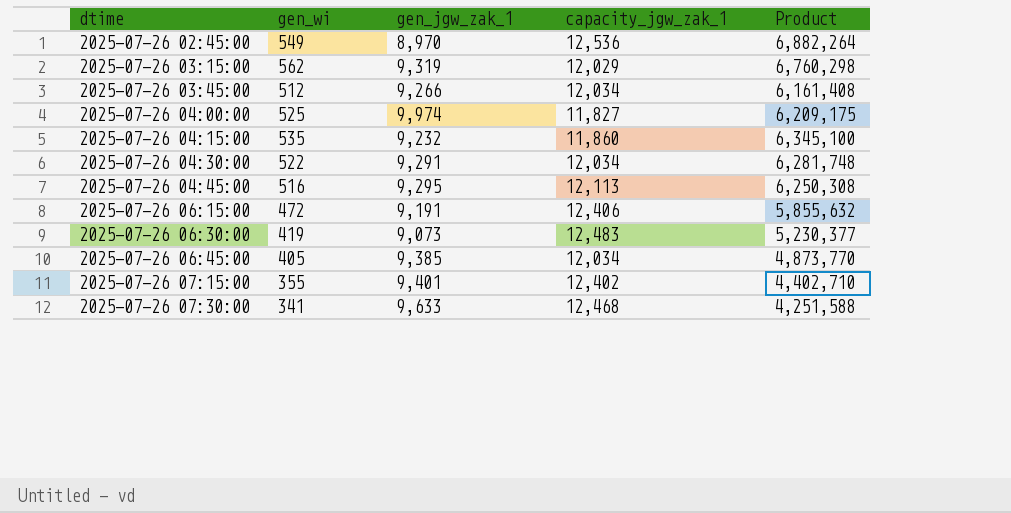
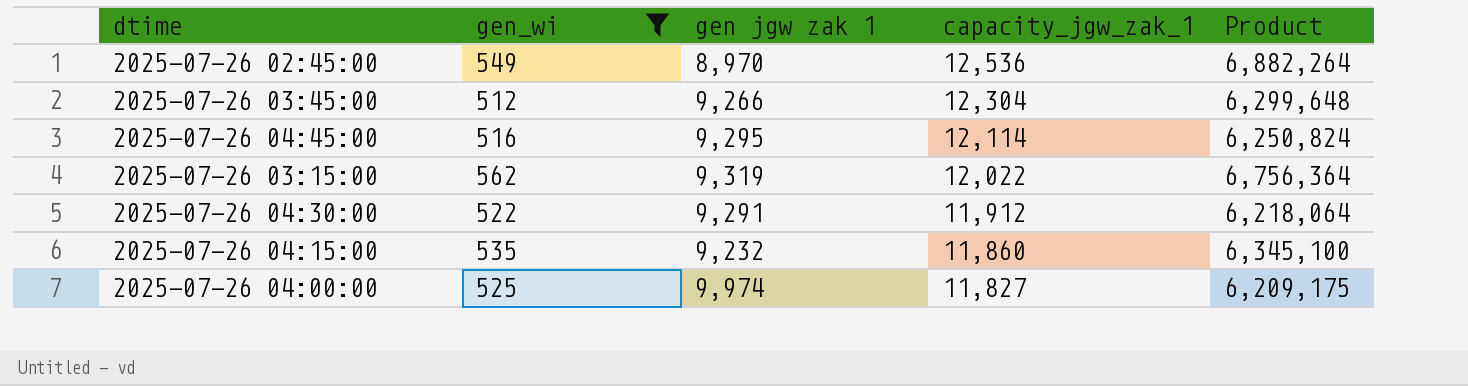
filter: none -> gen_wi >= 512
row order: dtime ascending -> capacity_jgw_zak_1 descending
column name: gen_jgw_zak_1 -> gen jgw zak 1
2025-07-26 03:45:00 | capacity_jgw_zak_1: 12,034 -> 12,304
2025-07-26 03:45:00 | Product: 6,161,408 -> 6,299,648
2025-07-26 04:45:00 | capacity_jgw_zak_1: 12,113 -> 12,114
2025-07-26 04:45:00 | Product: 6,250,308 -> 6,250,824
2025-07-26 03:15:00 | capacity_jgw_zak_1: 12,029 -> 12,022
2025-07-26 03:15:00 | Product: 6,760,298 -> 6,756,364
2025-07-26 04:30:00 | capacity_jgw_zak_1: 12,034 -> 11,912
2025-07-26 04:30:00 | Product: 6,281,748 -> 6,218,064

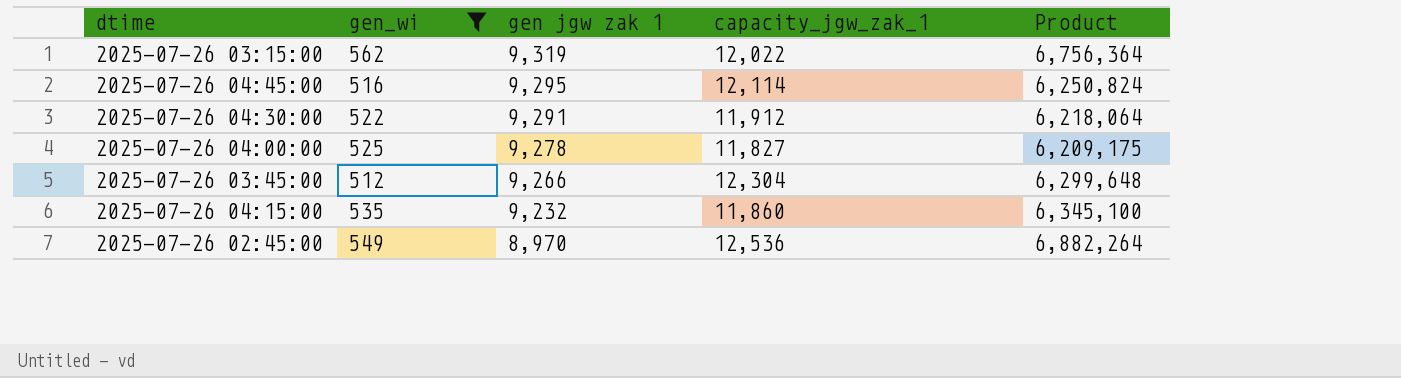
row order: capacity_jgw_zak_1 descending -> gen jgw zak 1 descending
2025-07-26 04:00:00 | gen jgw zak 1: 9,974 -> 9,278

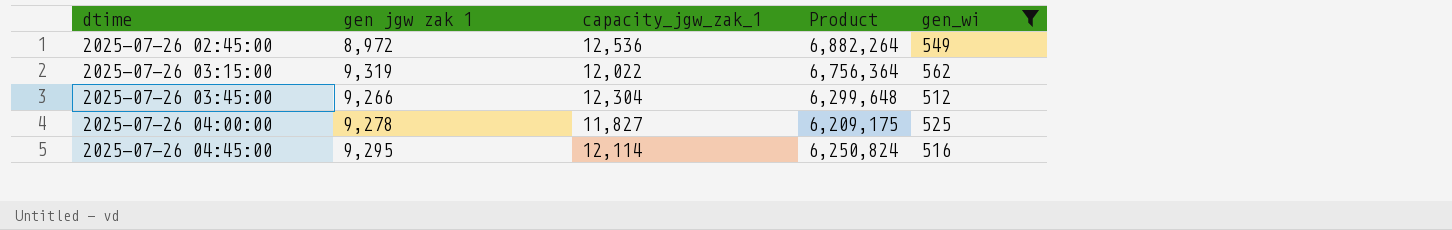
row order: gen jgw zak 1 descending -> dtime ascending
column gen_wi | position: 2 -> 5
row 2025-07-26 04:30:00: 522 | 9,291 | 11,912 | 6,218,064 -> none
row 2025-07-26 04:15:00: 535 | 9,232 | 11,860 | 6,345,100 -> none
2025-07-26 02:45:00 | gen jgw zak 1: 8,970 -> 8,972

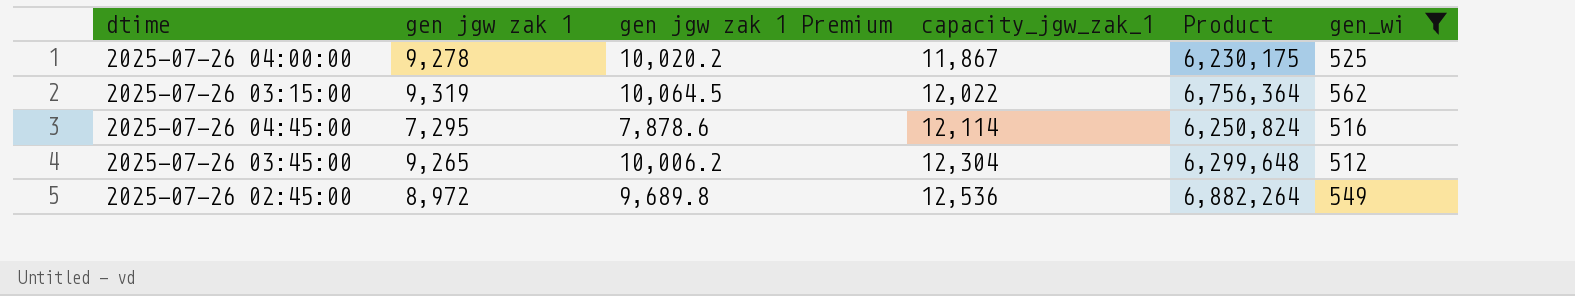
row order: dtime ascending -> capacity_jgw_zak_1 ascending
column gen jgw zak 1 Premium | formula: none -> [gen jgw zak 1] * 1.08
2025-07-26 04:00:00 | capacity_jgw_zak_1: 11,827 -> 11,867
2025-07-26 04:00:00 | Product: 6,209,175 -> 6,230,175
2025-07-26 04:45:00 | gen jgw zak 1: 9,295 -> 7,295
2025-07-26 03:45:00 | gen jgw zak 1: 9,266 -> 9,265

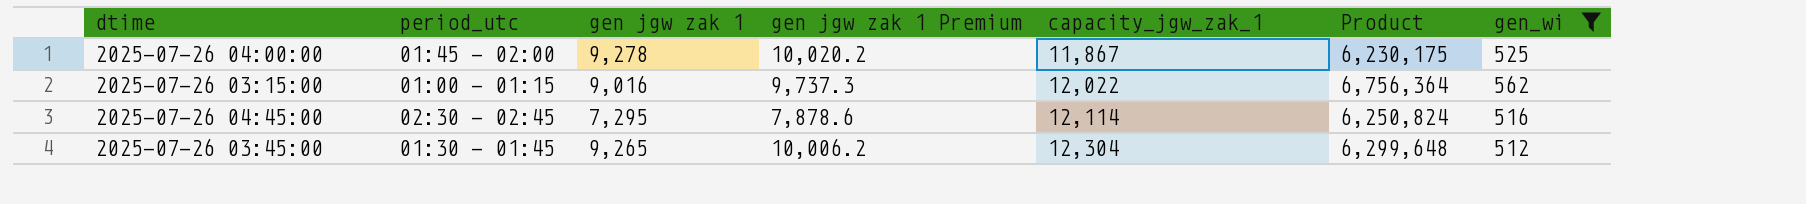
column period_utc | position: none -> 2
row 2025-07-26 02:45:00: 8,972 | 9,689.8 | 12,536 | 6,882,264 | 549 -> none
2025-07-26 03:15:00 | gen jgw zak 1: 9,319 -> 9,016
2025-07-26 03:15:00 | gen jgw zak 1 Premium: 10,064.5 -> 9,737.3

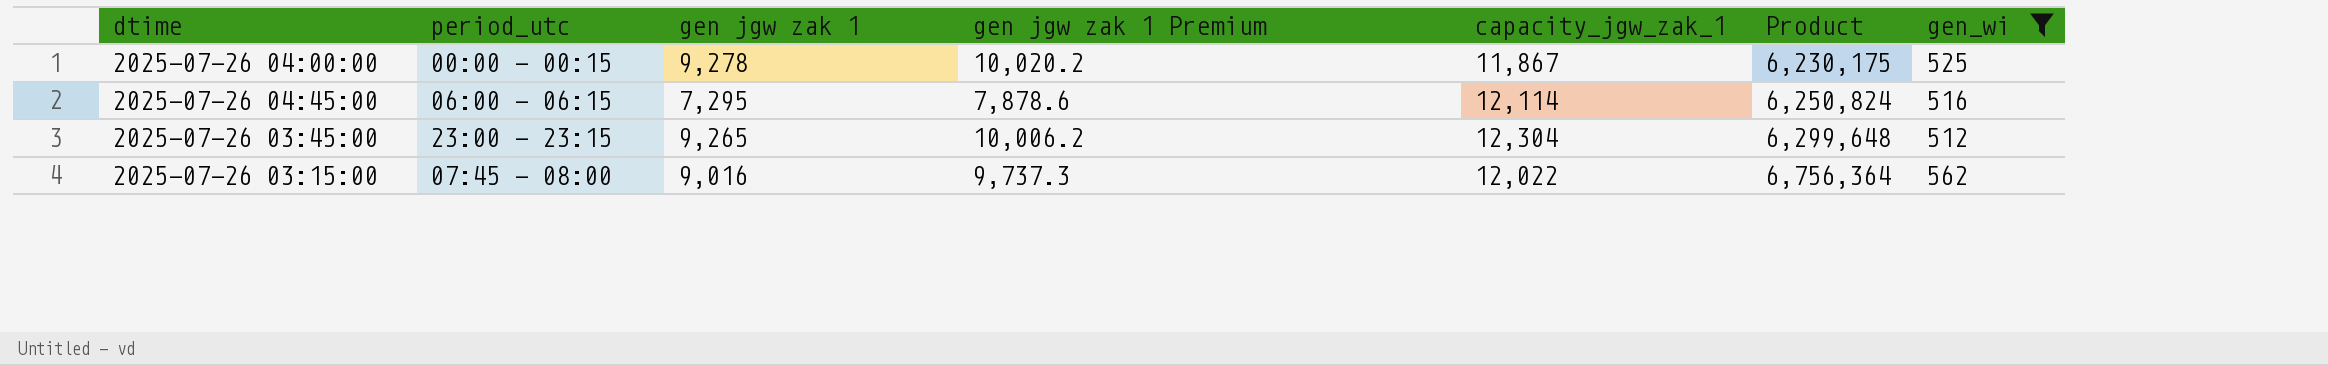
row order: capacity_jgw_zak_1 ascending -> Product ascending
2025-07-26 04:00:00 | period_utc: 01:45 - 02:00 -> 00:00 - 00:15
2025-07-26 04:45:00 | period_utc: 02:30 - 02:45 -> 06:00 - 06:15
2025-07-26 03:45:00 | period_utc: 01:30 - 01:45 -> 23:00 - 23:15
2025-07-26 03:15:00 | period_utc: 01:00 - 01:15 -> 07:45 - 08:00

